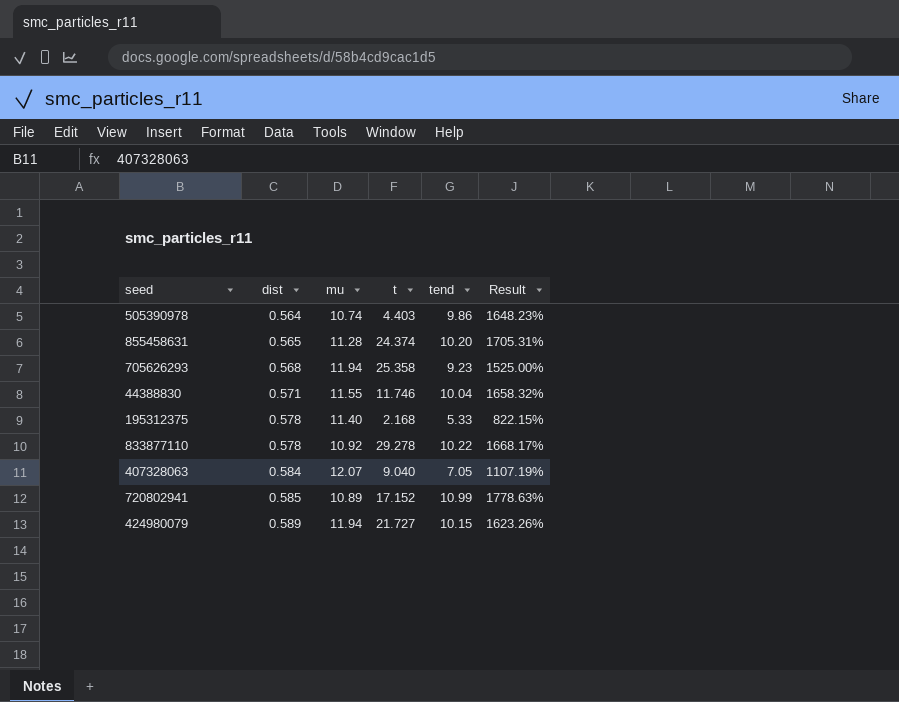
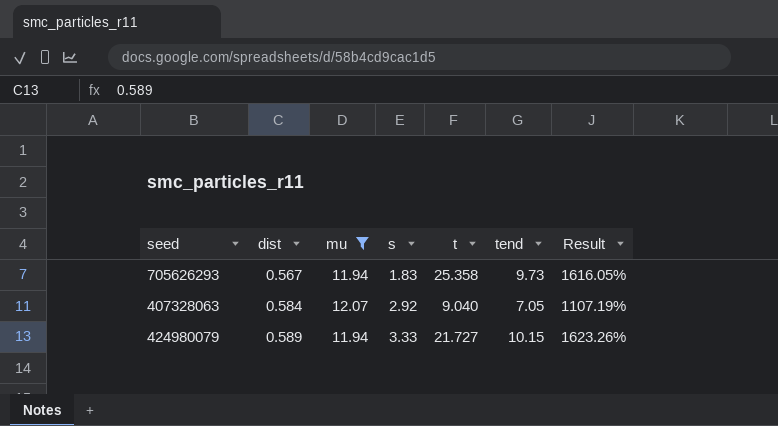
filter: none -> mu >= 11.94
column s | position: none -> 4
705626293 | dist: 0.568 -> 0.567
705626293 | tend: 9.23 -> 9.73
705626293 | Result: 1525.00% -> 1616.05%

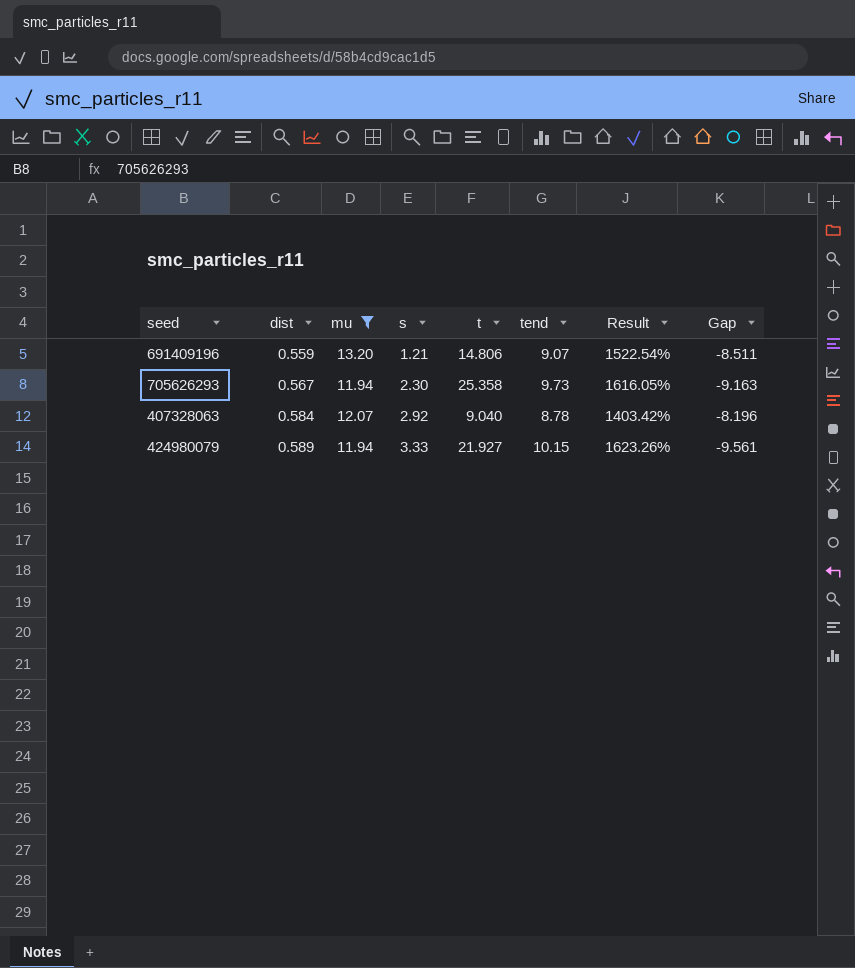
column Gap | formula: none -> [dist] - [tend]
row 691409196: none -> 0.559 | 13.20 | 1.21 | 14.806 | 9.07 | 1522.54% | -8.511
705626293 | s: 1.83 -> 2.30
407328063 | tend: 7.05 -> 8.78
407328063 | Result: 1107.19% -> 1403.42%
424980079 | t: 21.727 -> 21.927

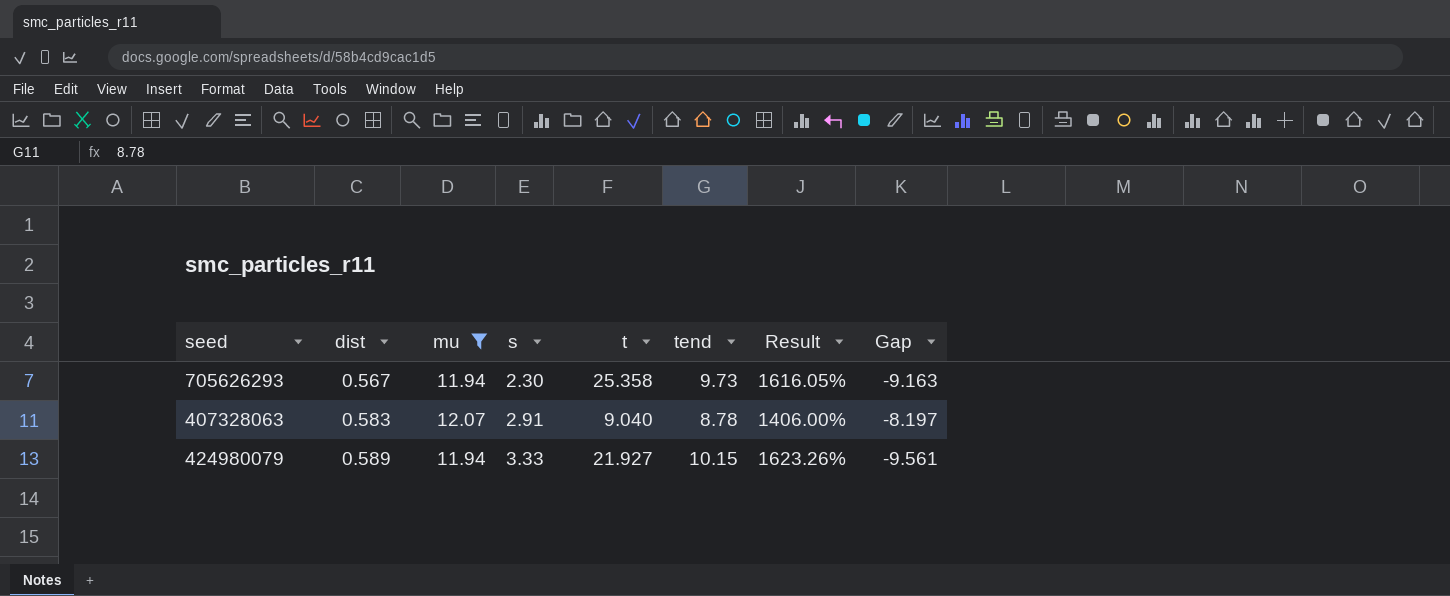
row 691409196: 0.559 | 13.20 | 1.21 | 14.806 | 9.07 | 1522.54% | -8.511 -> none
407328063 | dist: 0.584 -> 0.583
407328063 | s: 2.92 -> 2.91
407328063 | Result: 1403.42% -> 1406.00%
407328063 | Gap: -8.196 -> -8.197

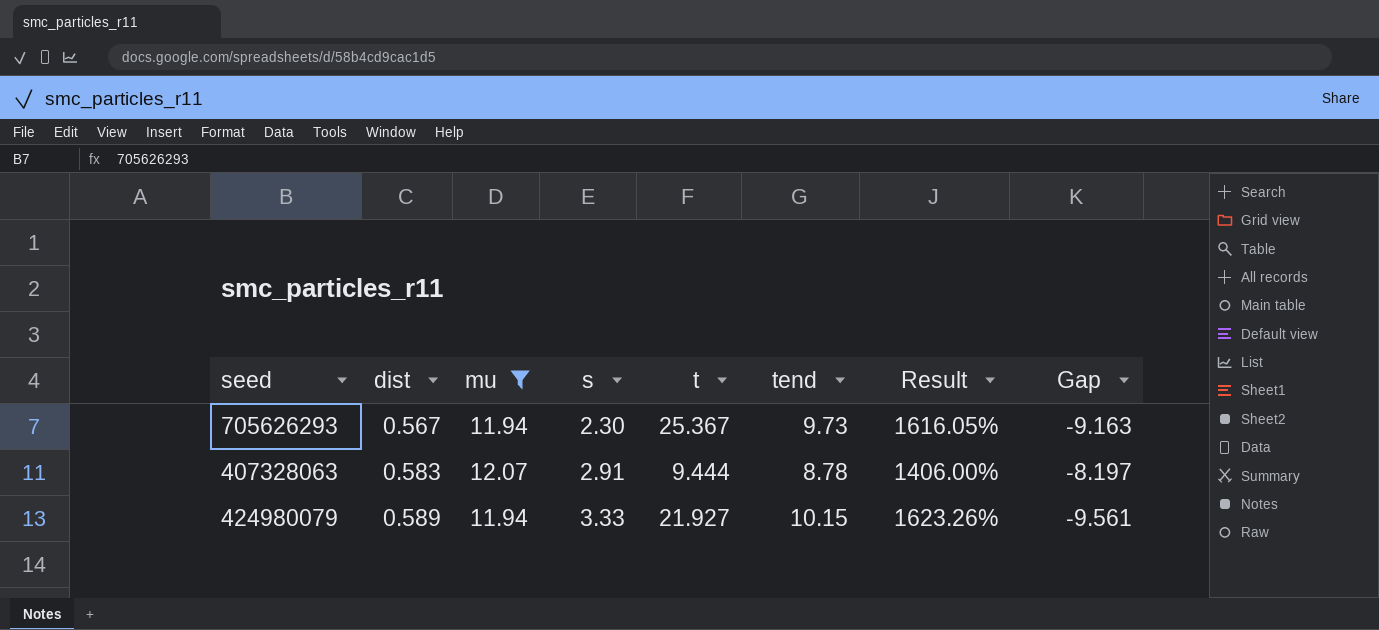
705626293 | t: 25.358 -> 25.367
407328063 | t: 9.040 -> 9.444

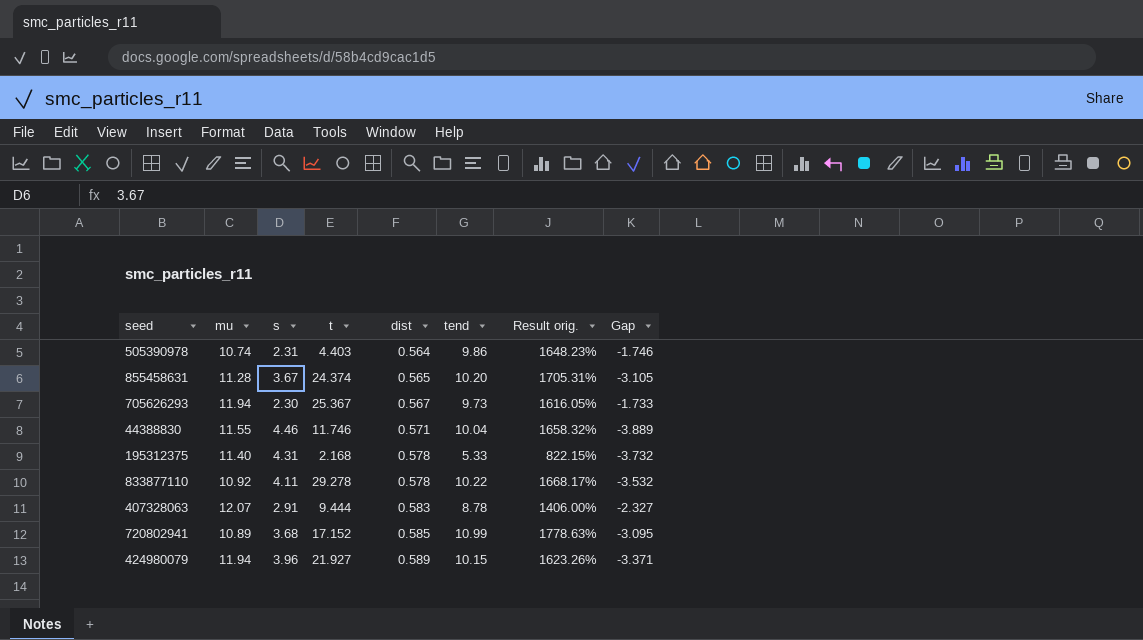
filter: mu >= 11.94 -> none
column dist | position: 2 -> 5
column name: Result -> Result orig.
column Gap | formula: [dist] - [tend] -> [dist] - [s]
424980079 | s: 3.33 -> 3.96

